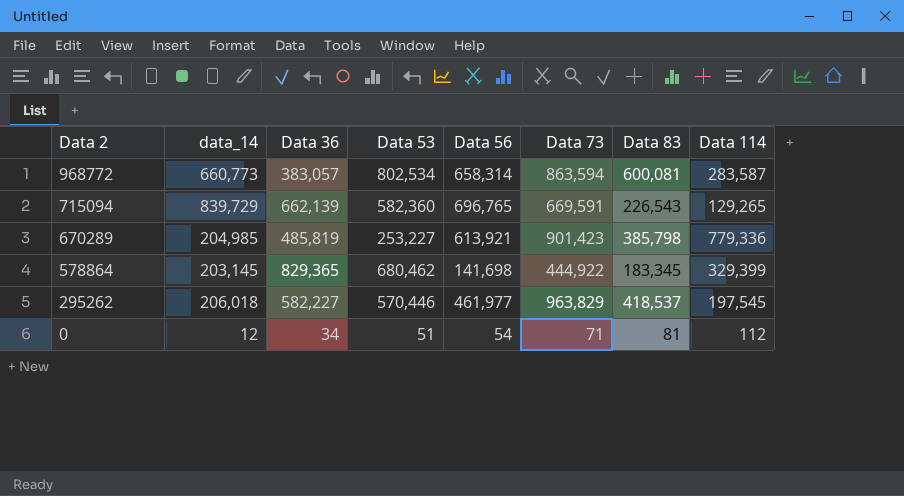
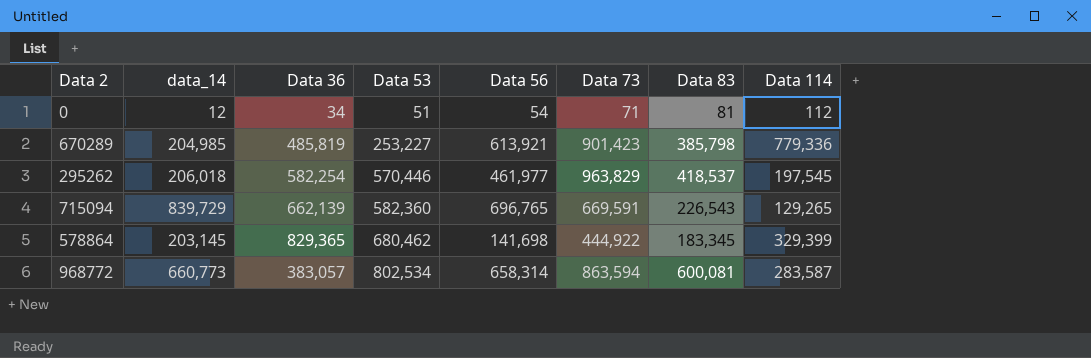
row order: Data 2 descending -> Data 53 ascending
295262 | Data 36: 582,227 -> 582,254

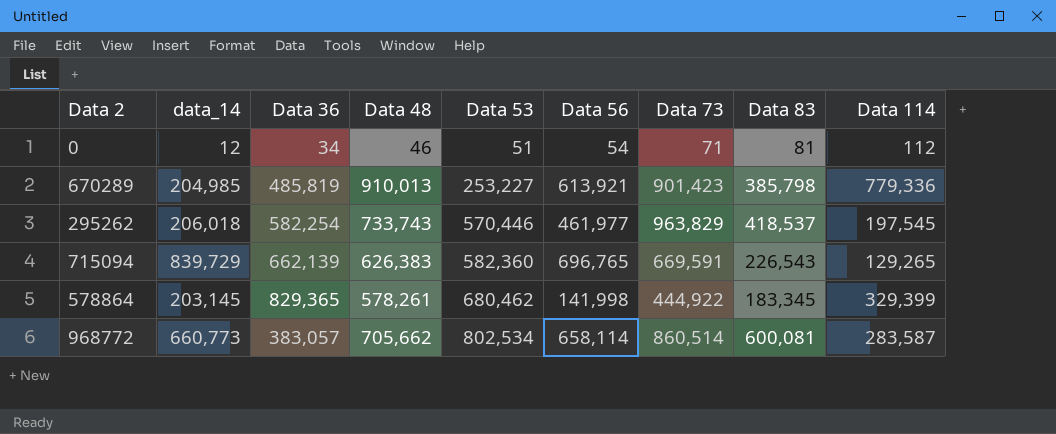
column Data 48 | position: none -> 4
578864 | Data 56: 141,698 -> 141,998
968772 | Data 56: 658,314 -> 658,114
968772 | Data 73: 863,594 -> 860,514

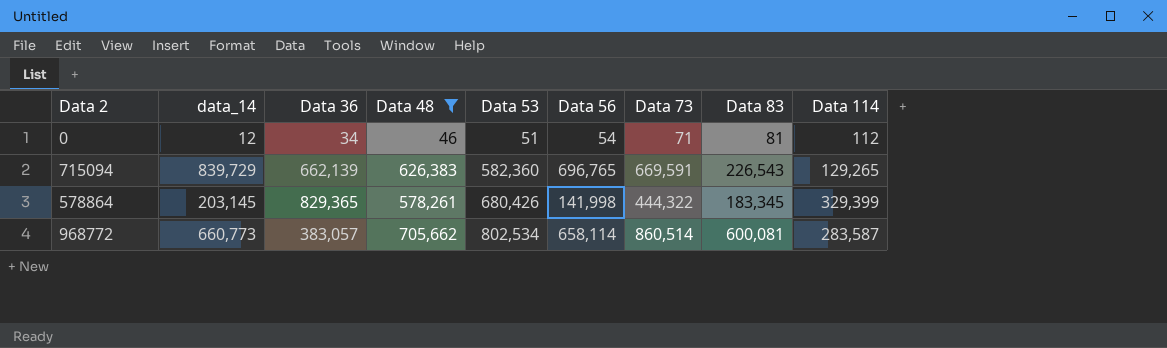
filter: none -> Data 48 <= 705,662
578864 | Data 53: 680,462 -> 680,426
578864 | Data 73: 444,922 -> 444,322

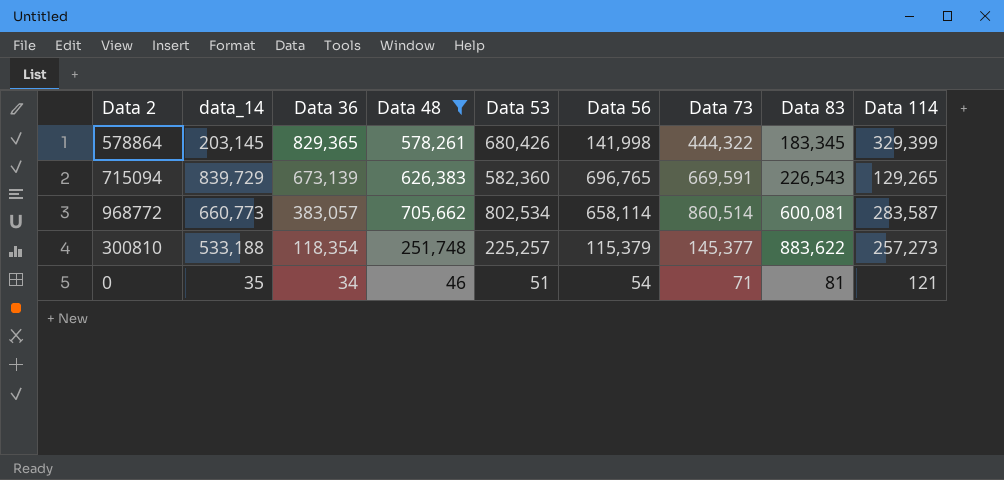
row order: Data 53 ascending -> Data 36 descending
715094 | Data 36: 662,139 -> 673,139
row 300810: none -> 533,188 | 118,354 | 251,748 | 225,257 | 115,379 | 145,377 | 883,622 | 257,273
0 | data_14: 12 -> 35
0 | Data 114: 112 -> 121

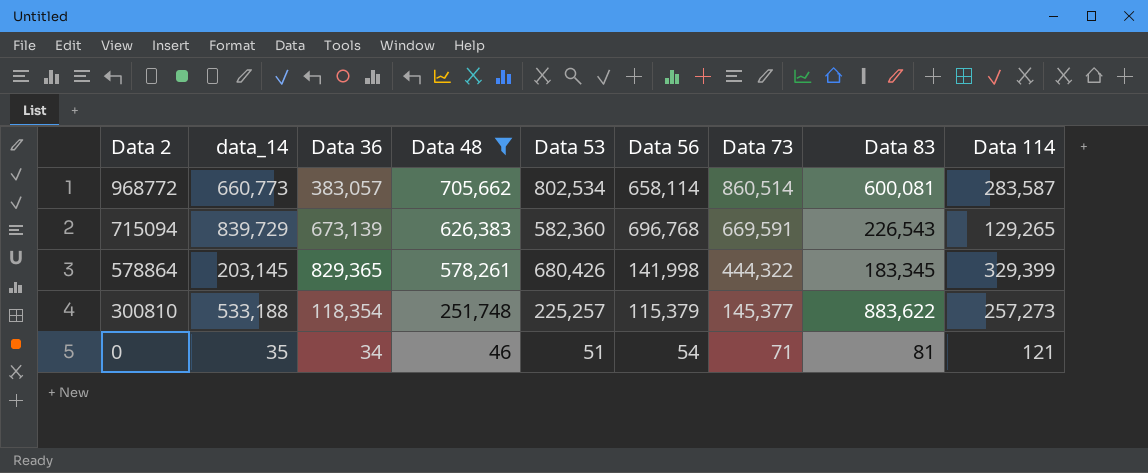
row order: Data 36 descending -> Data 2 descending
715094 | Data 56: 696,765 -> 696,768

